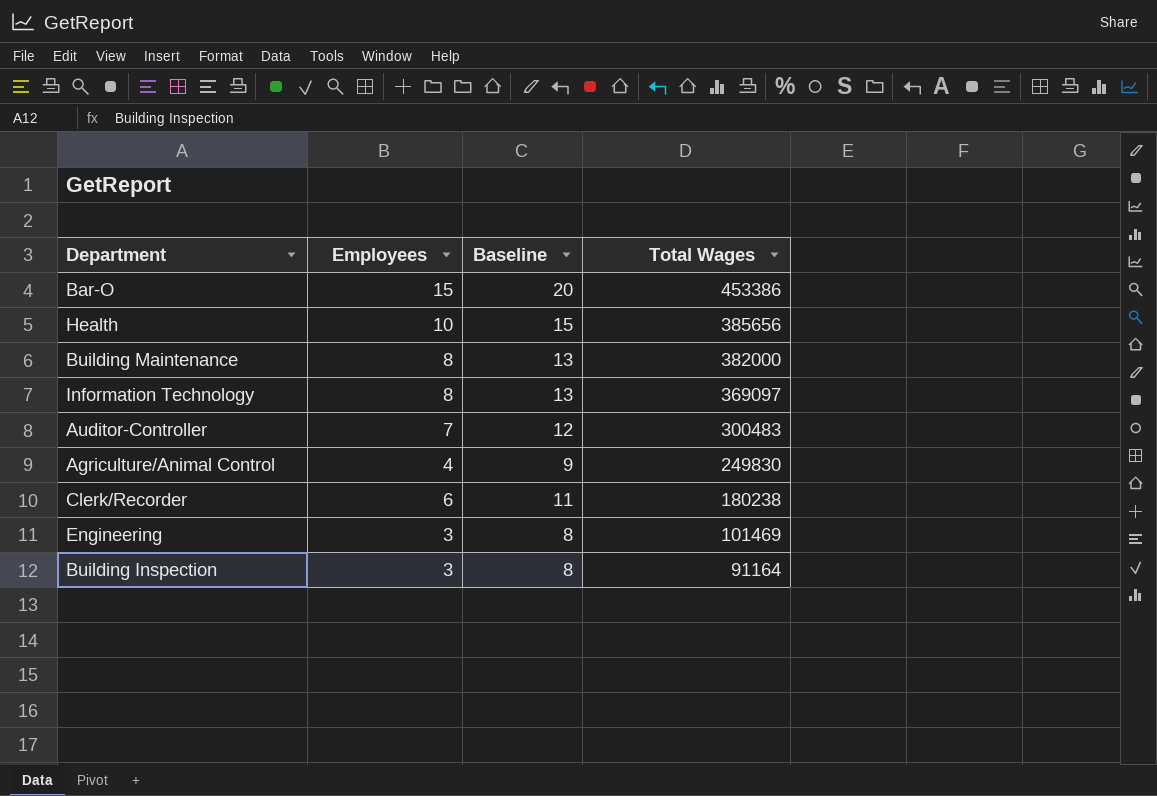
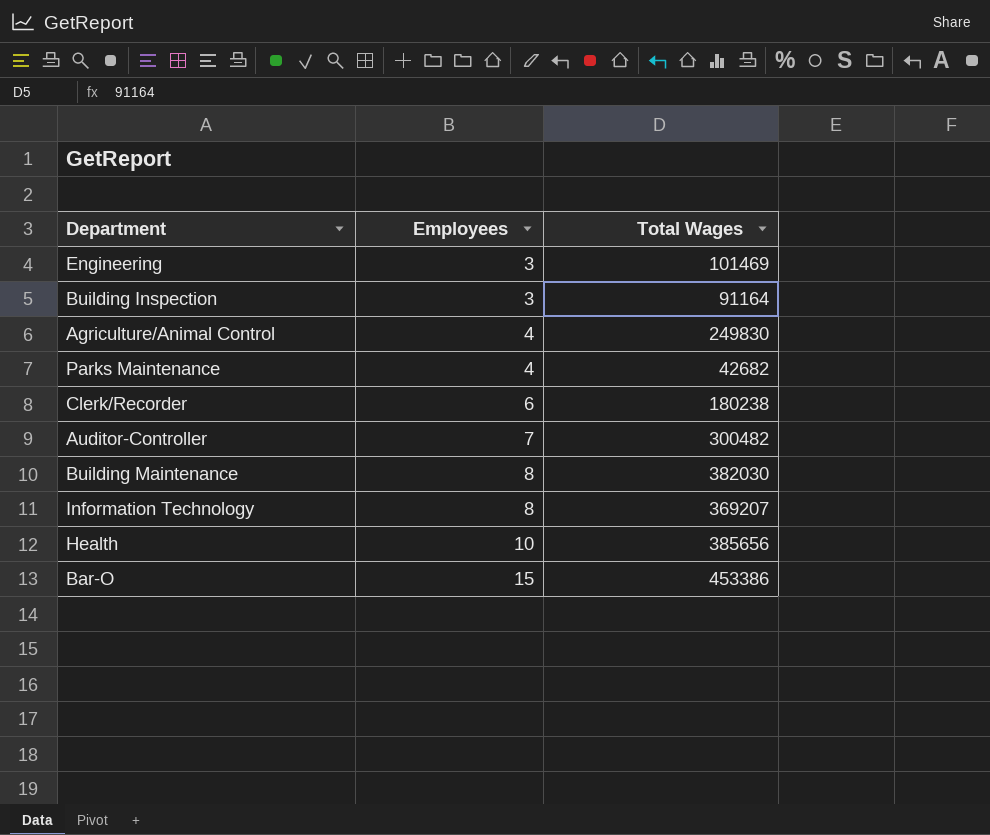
row order: Total Wages descending -> Employees ascending
column Baseline | formula: [Employees] + 5 -> none
row Parks Maintenance: none -> 4 | 42682
Auditor-Controller | Total Wages: 300483 -> 300482
Building Maintenance | Total Wages: 382000 -> 382030
Information Technology | Total Wages: 369097 -> 369207

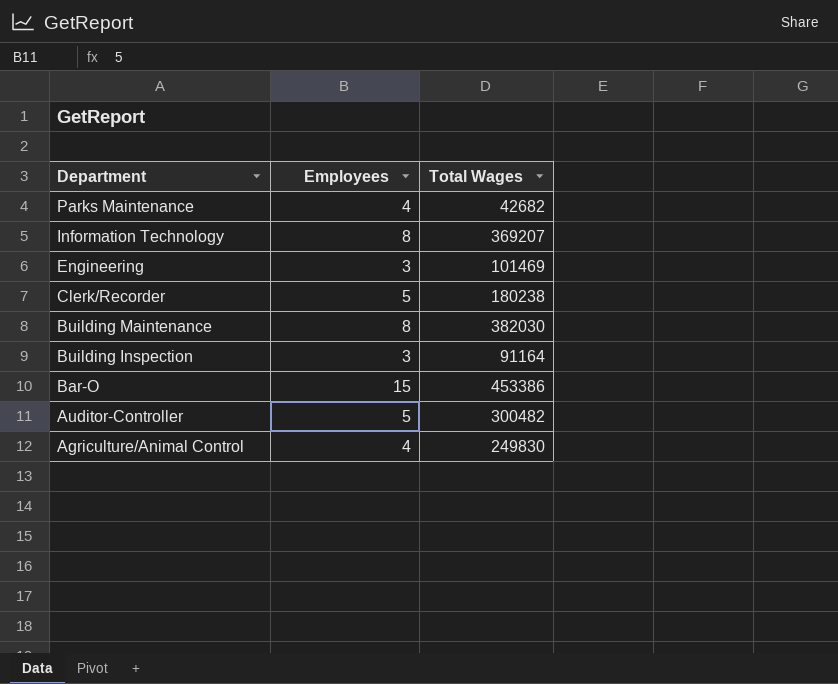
row order: Employees ascending -> Department descending
row Health: 10 | 385656 -> none
Clerk/Recorder | Employees: 6 -> 5
Auditor-Controller | Employees: 7 -> 5

